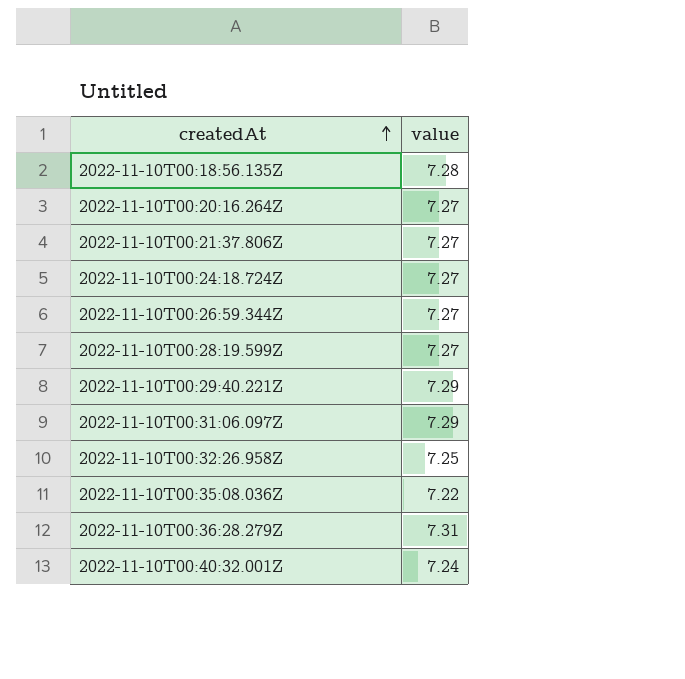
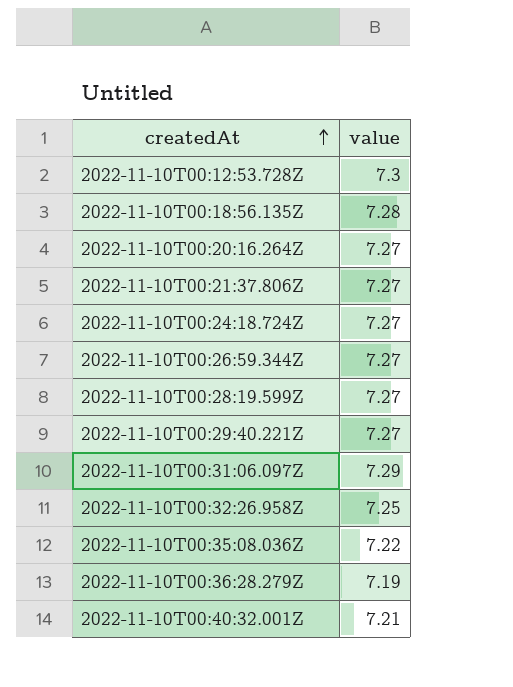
row 2022-11-10T00:12:53.728Z: none -> 7.3
2022-11-10T00:29:40.221Z | value: 7.29 -> 7.27
2022-11-10T00:36:28.279Z | value: 7.31 -> 7.19
2022-11-10T00:40:32.001Z | value: 7.24 -> 7.21

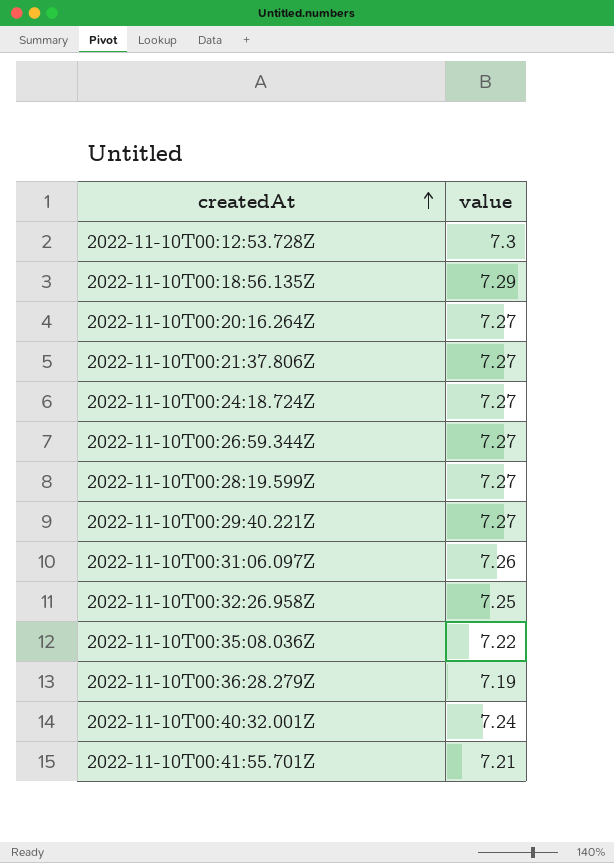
2022-11-10T00:18:56.135Z | value: 7.28 -> 7.29
2022-11-10T00:31:06.097Z | value: 7.29 -> 7.26
2022-11-10T00:40:32.001Z | value: 7.21 -> 7.24
row 2022-11-10T00:41:55.701Z: none -> 7.21

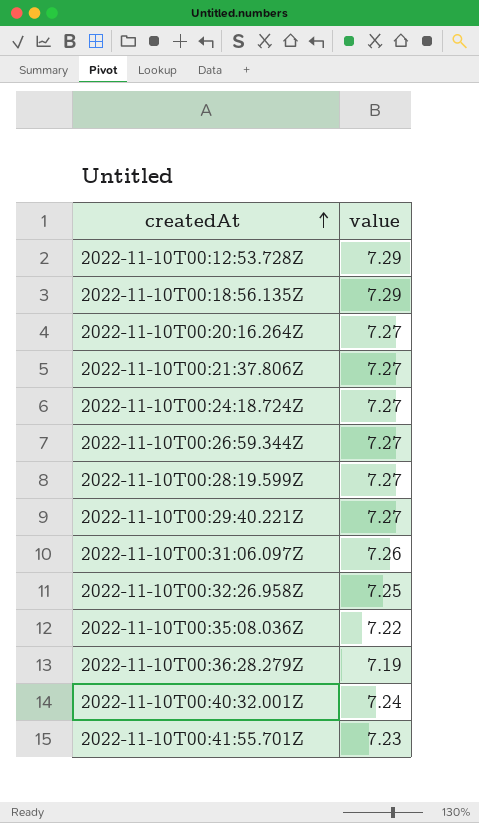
2022-11-10T00:12:53.728Z | value: 7.3 -> 7.29
2022-11-10T00:41:55.701Z | value: 7.21 -> 7.23

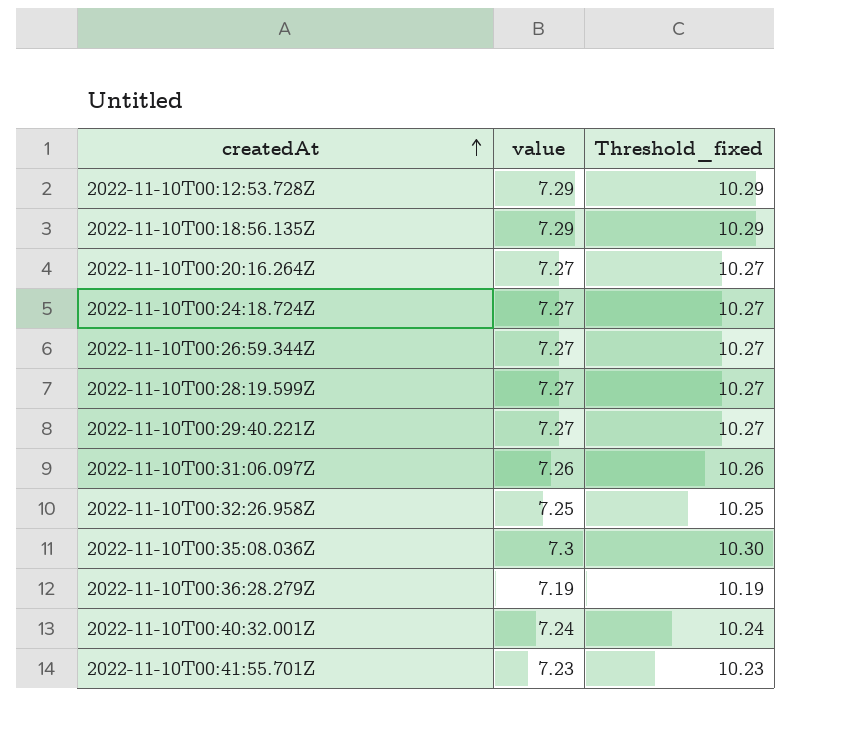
column Threshold_fixed | formula: none -> [value] + 3
row 2022-11-10T00:21:37.806Z: 7.27 -> none
2022-11-10T00:35:08.036Z | value: 7.22 -> 7.3

